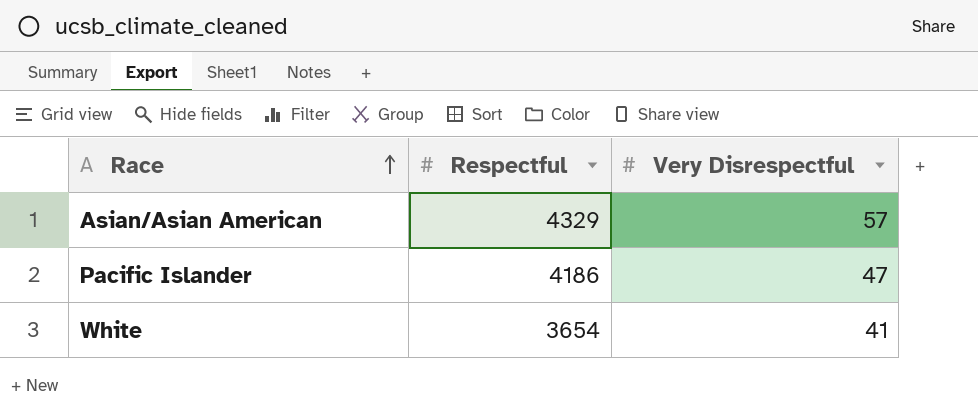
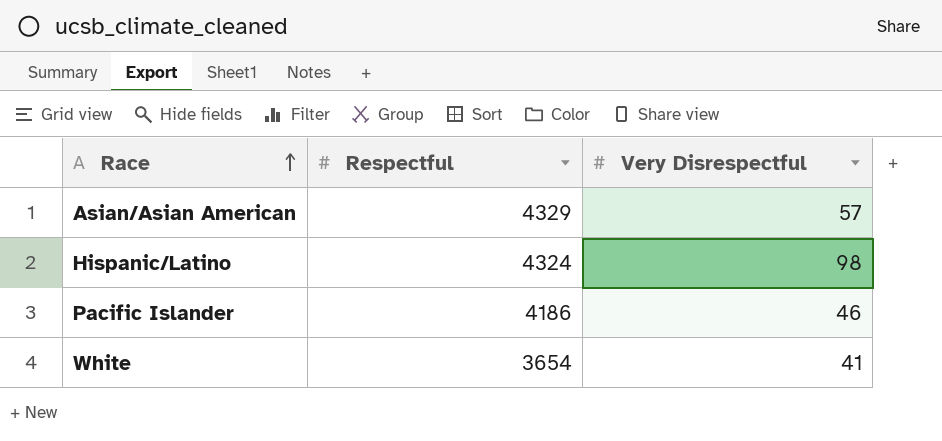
row Hispanic/Latino: none -> 4324 | 98
Pacific Islander | Very Disrespectful: 47 -> 46

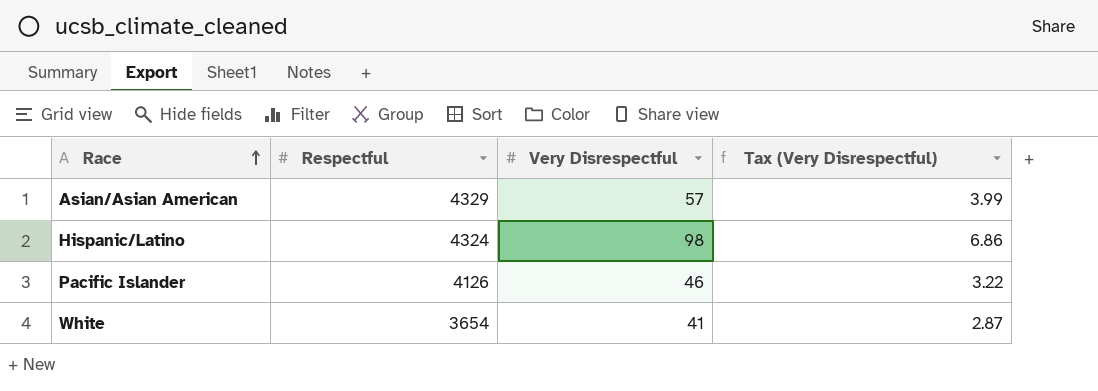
column Tax (Very Disrespectful) | formula: none -> [Very Disrespectful] * 0.07
Pacific Islander | Respectful: 4186 -> 4126

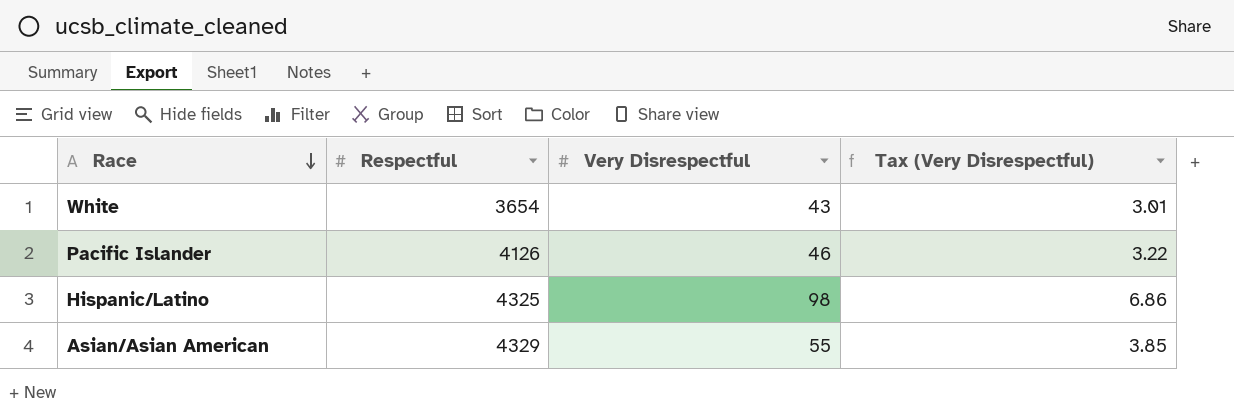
row order: Race ascending -> Race descending
White | Very Disrespectful: 41 -> 43
White | Tax (Very Disrespectful): 2.87 -> 3.01
Hispanic/Latino | Respectful: 4324 -> 4325
Asian/Asian American | Very Disrespectful: 57 -> 55
Asian/Asian American | Tax (Very Disrespectful): 3.99 -> 3.85

